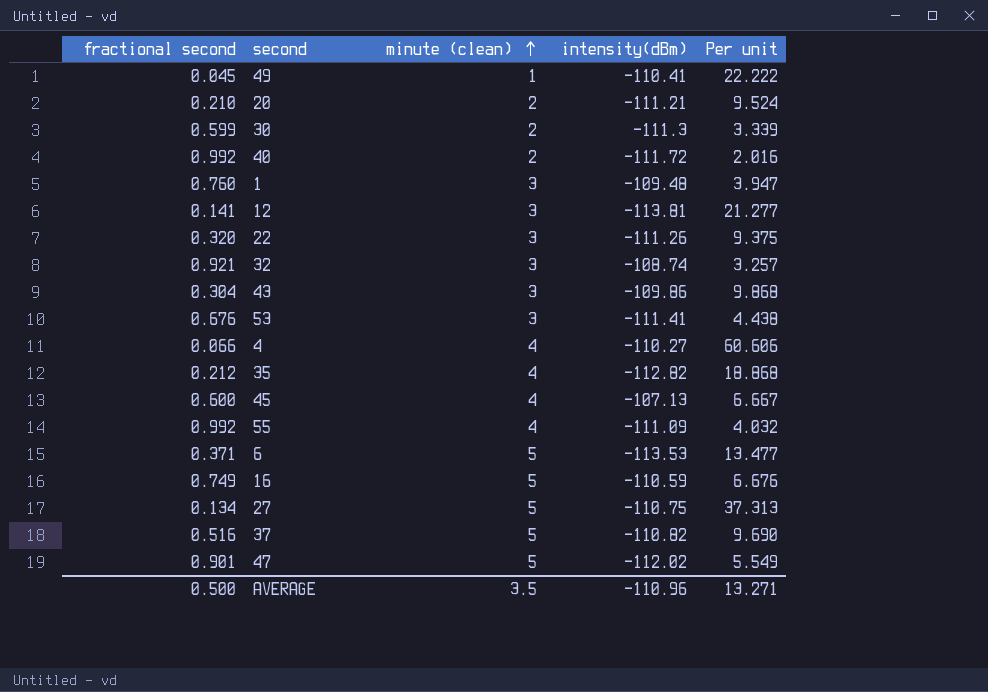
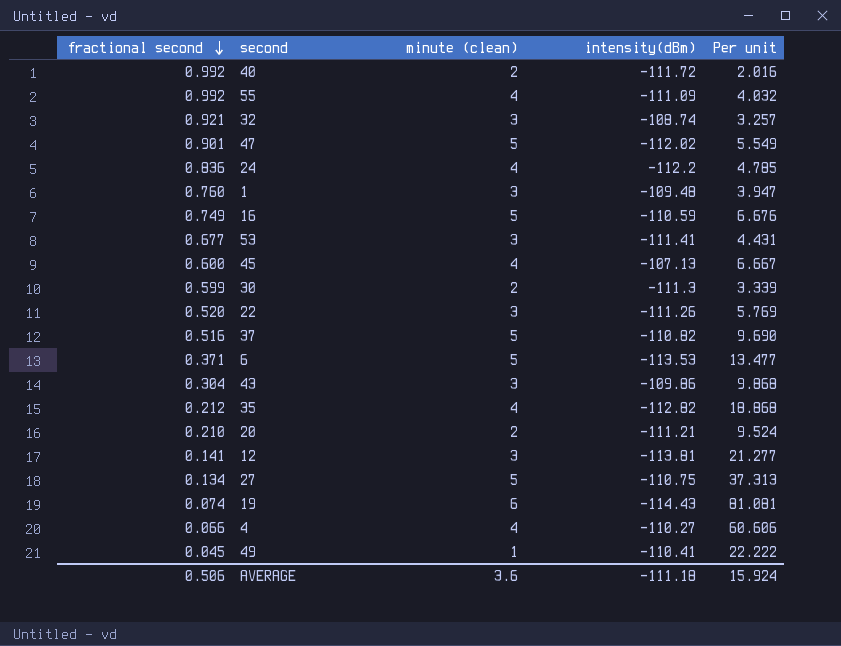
row order: minute (clean) ascending -> fractional second descending
row 24: none -> 0.836 | 4 | -112.2 | 4.785
53 | fractional second: 0.676 -> 0.677
53 | Per unit: 4.438 -> 4.431
22 | fractional second: 0.320 -> 0.520
22 | Per unit: 9.375 -> 5.769
row 19: none -> 0.074 | 6 | -114.43 | 81.081
AVERAGE | fractional second: 0.500 -> 0.506
AVERAGE | minute (clean): 3.5 -> 3.6
AVERAGE | intensity(dBm): -110.96 -> -111.18
AVERAGE | Per unit: 13.271 -> 15.924

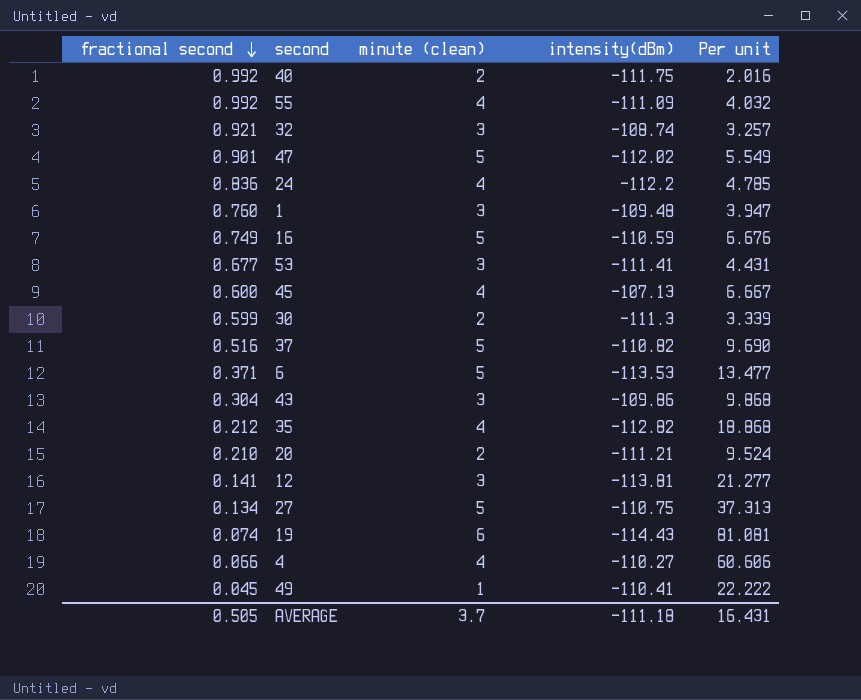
row 22: 0.520 | 3 | -111.26 | 5.769 -> none
40 | intensity(dBm): -111.72 -> -111.75
AVERAGE | fractional second: 0.506 -> 0.505
AVERAGE | minute (clean): 3.6 -> 3.7
AVERAGE | Per unit: 15.924 -> 16.431

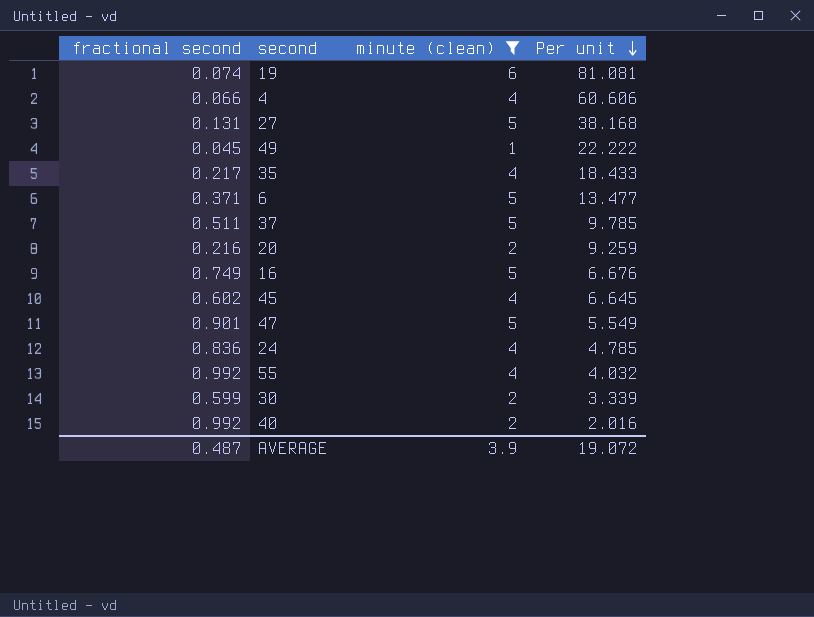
filter: none -> minute (clean) != 3
row order: fractional second descending -> Per unit descending
column intensity(dBm) | position: 4 -> none
27 | fractional second: 0.134 -> 0.131
27 | Per unit: 37.313 -> 38.168
35 | fractional second: 0.212 -> 0.217
35 | Per unit: 18.868 -> 18.433
37 | fractional second: 0.516 -> 0.511
37 | Per unit: 9.690 -> 9.785
20 | fractional second: 0.210 -> 0.216
20 | Per unit: 9.524 -> 9.259
45 | fractional second: 0.600 -> 0.602
45 | Per unit: 6.667 -> 6.645
AVERAGE | fractional second: 0.505 -> 0.487
AVERAGE | minute (clean): 3.7 -> 3.9
AVERAGE | Per unit: 16.431 -> 19.072

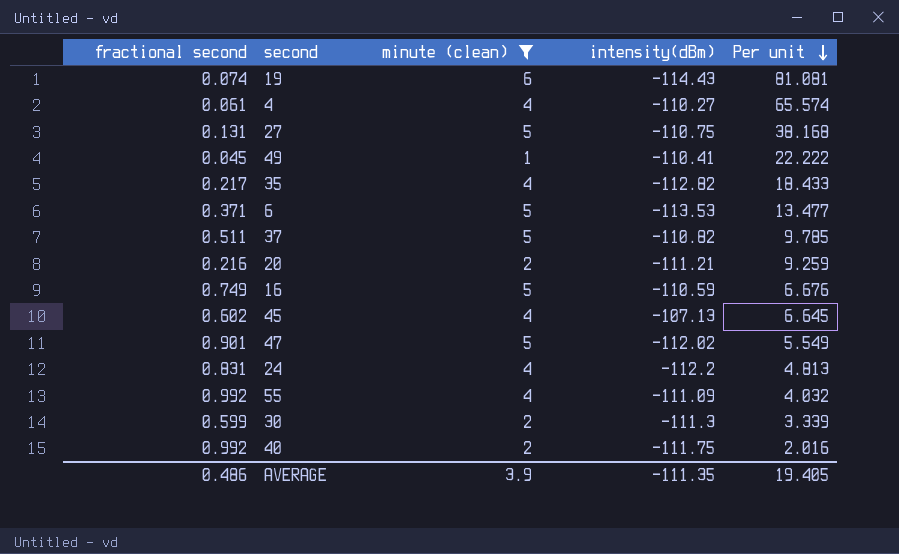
column intensity(dBm) | position: none -> 4
4 | fractional second: 0.066 -> 0.061
4 | Per unit: 60.606 -> 65.574
24 | fractional second: 0.836 -> 0.831
24 | Per unit: 4.785 -> 4.813
AVERAGE | fractional second: 0.487 -> 0.486
AVERAGE | Per unit: 19.072 -> 19.405

